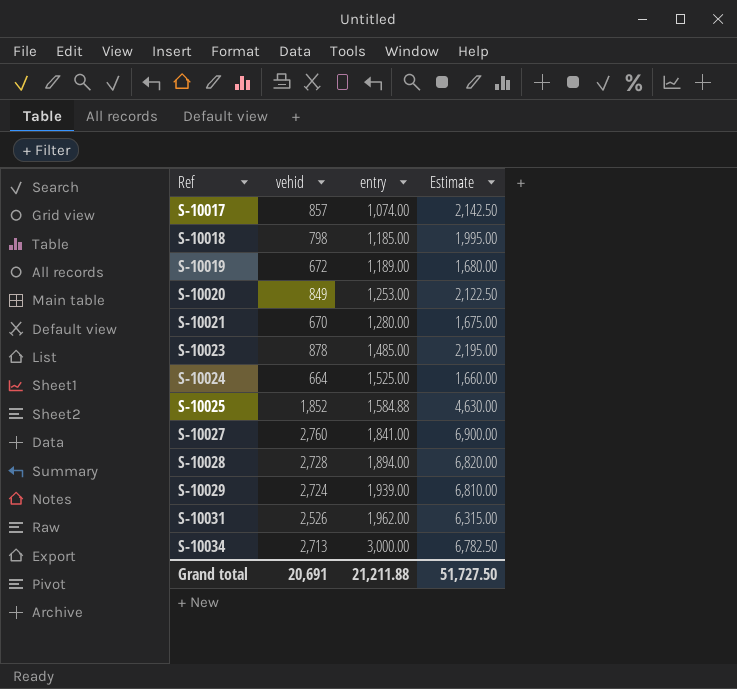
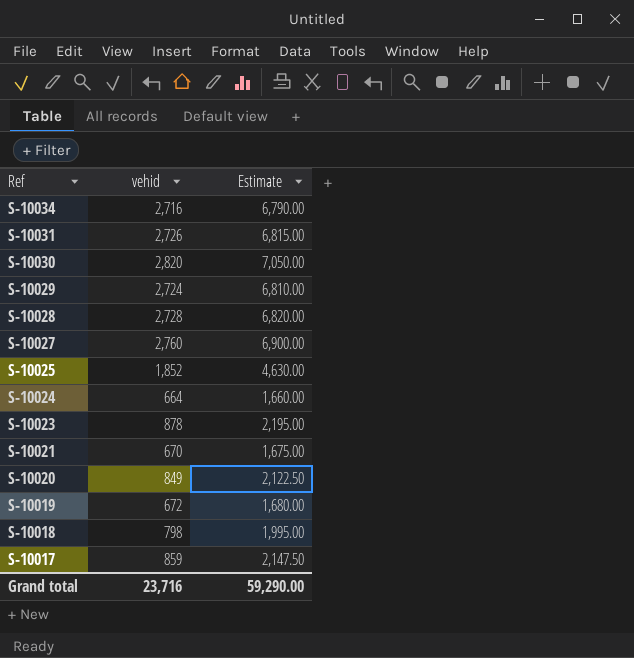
row order: Ref ascending -> Ref descending
column entry | position: 3 -> none
S-10034 | vehid: 2,713 -> 2,716
S-10034 | Estimate: 6,782.50 -> 6,790.00
S-10031 | vehid: 2,526 -> 2,726
S-10031 | Estimate: 6,315.00 -> 6,815.00
row S-10030: none -> 2,820 | 7,050.00
S-10017 | vehid: 857 -> 859
S-10017 | Estimate: 2,142.50 -> 2,147.50
Grand total | vehid: 20,691 -> 23,716
Grand total | Estimate: 51,727.50 -> 59,290.00

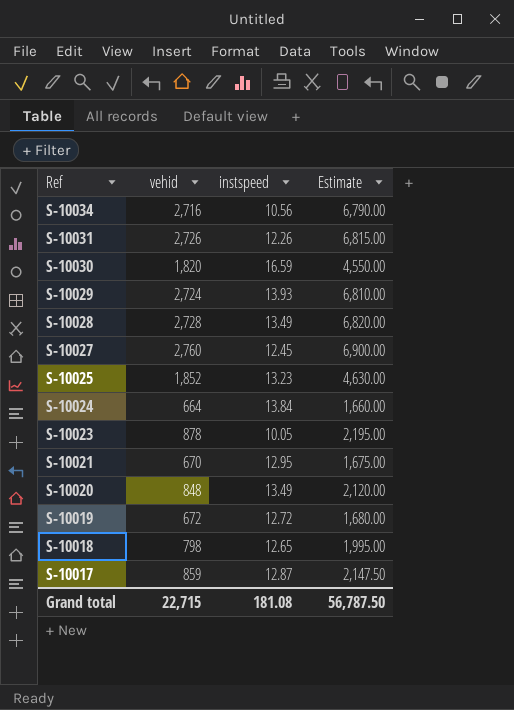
column instspeed | position: none -> 3
S-10030 | vehid: 2,820 -> 1,820
S-10030 | Estimate: 7,050.00 -> 4,550.00
S-10020 | vehid: 849 -> 848
S-10020 | Estimate: 2,122.50 -> 2,120.00
Grand total | vehid: 23,716 -> 22,715
Grand total | Estimate: 59,290.00 -> 56,787.50

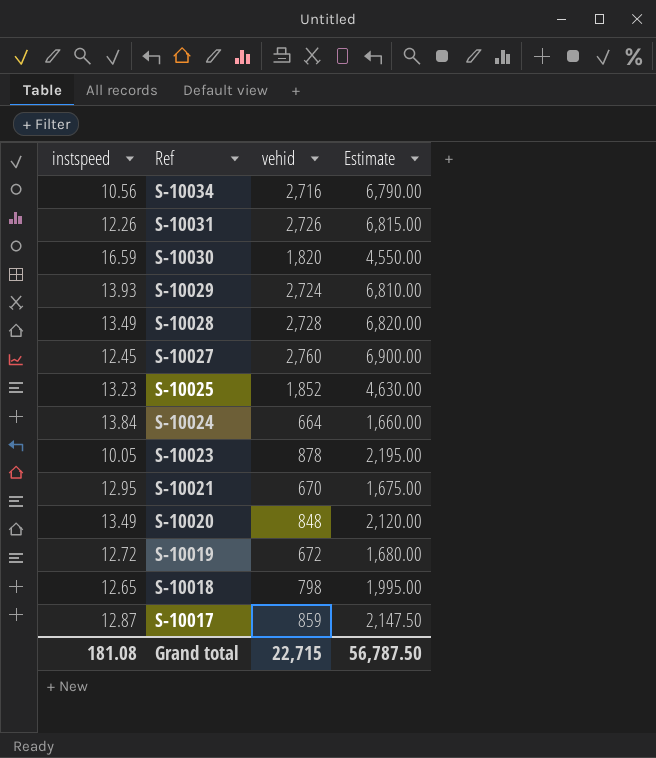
column instspeed | position: 3 -> 1

